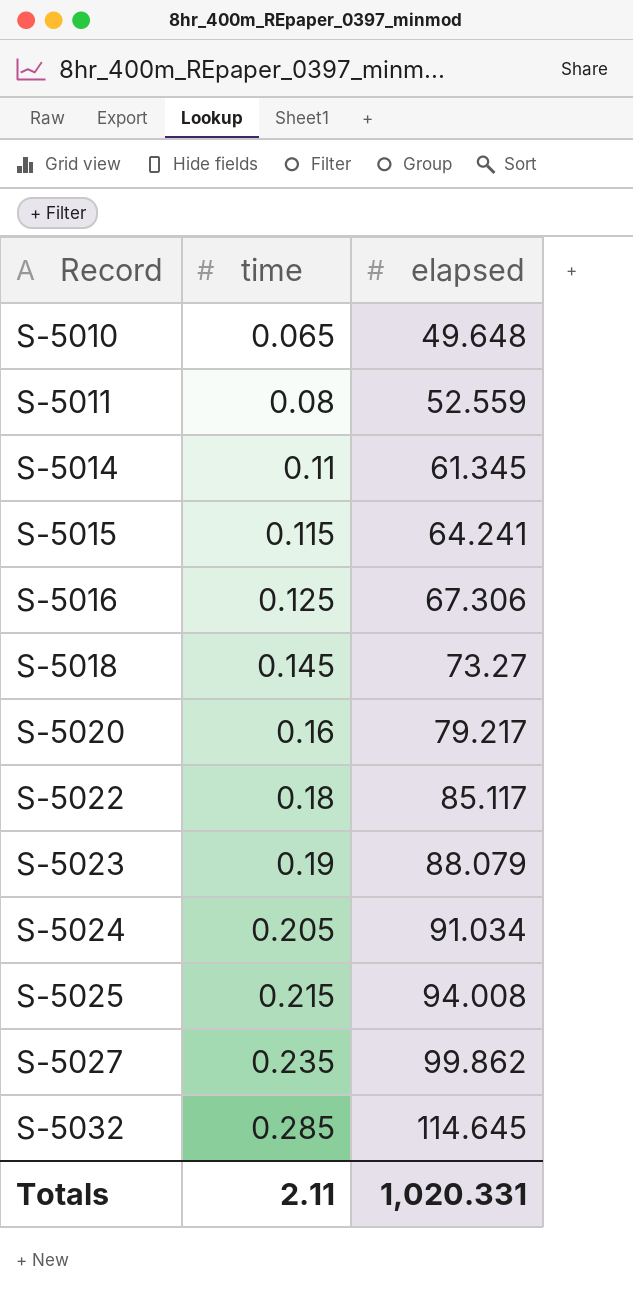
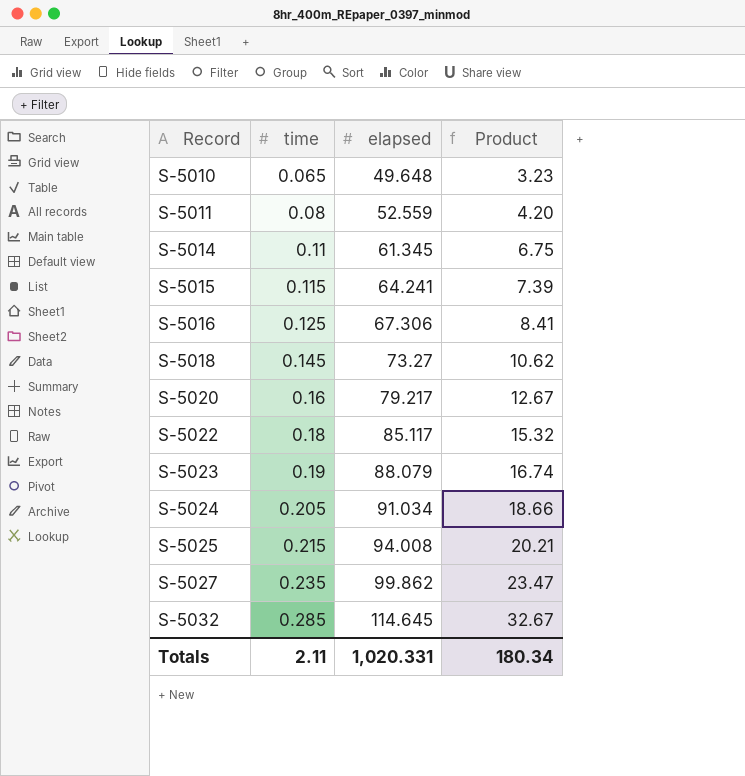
column Product | formula: none -> [time] * [elapsed]

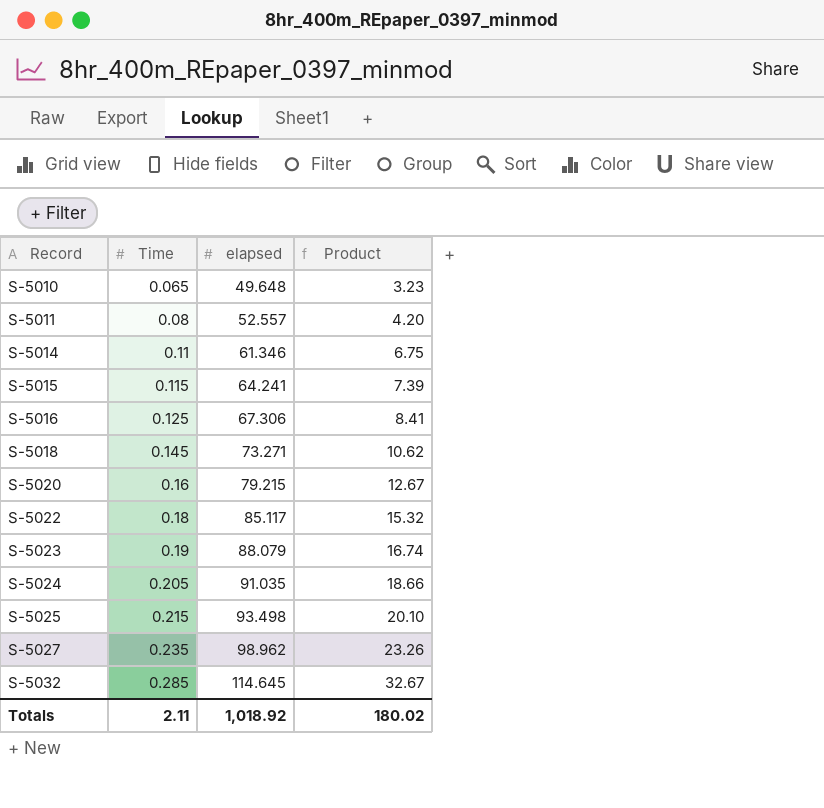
column name: time -> Time
S-5011 | elapsed: 52.559 -> 52.557
S-5014 | elapsed: 61.345 -> 61.346
S-5018 | elapsed: 73.27 -> 73.271
S-5020 | elapsed: 79.217 -> 79.215
S-5024 | elapsed: 91.034 -> 91.035
S-5025 | elapsed: 94.008 -> 93.498
S-5025 | Product: 20.21 -> 20.10
S-5027 | elapsed: 99.862 -> 98.962
S-5027 | Product: 23.47 -> 23.26
Totals | elapsed: 1,020.331 -> 1,018.92
Totals | Product: 180.34 -> 180.02

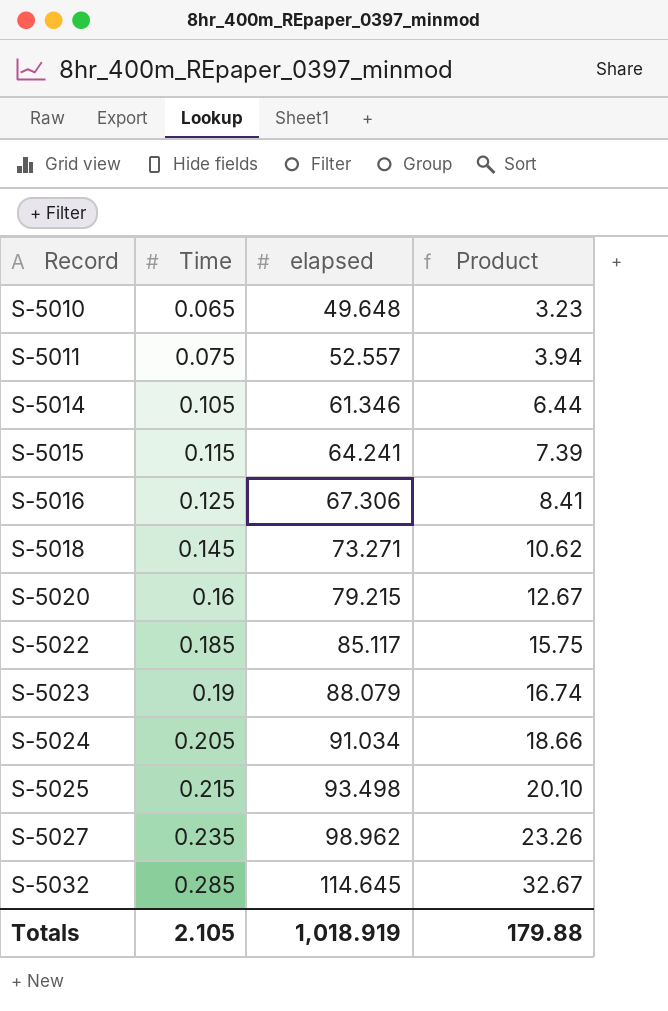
S-5011 | Time: 0.08 -> 0.075
S-5011 | Product: 4.20 -> 3.94
S-5014 | Time: 0.11 -> 0.105
S-5014 | Product: 6.75 -> 6.44
S-5022 | Time: 0.18 -> 0.185
S-5022 | Product: 15.32 -> 15.75
S-5024 | elapsed: 91.035 -> 91.034
Totals | Time: 2.11 -> 2.105
Totals | elapsed: 1,018.92 -> 1,018.919
Totals | Product: 180.02 -> 179.88

